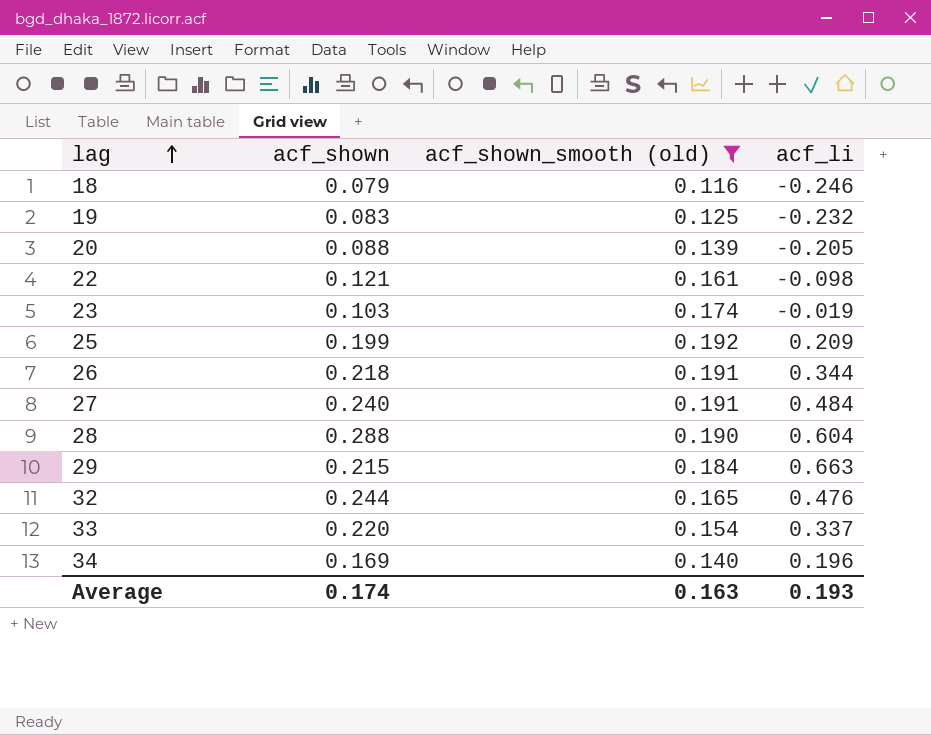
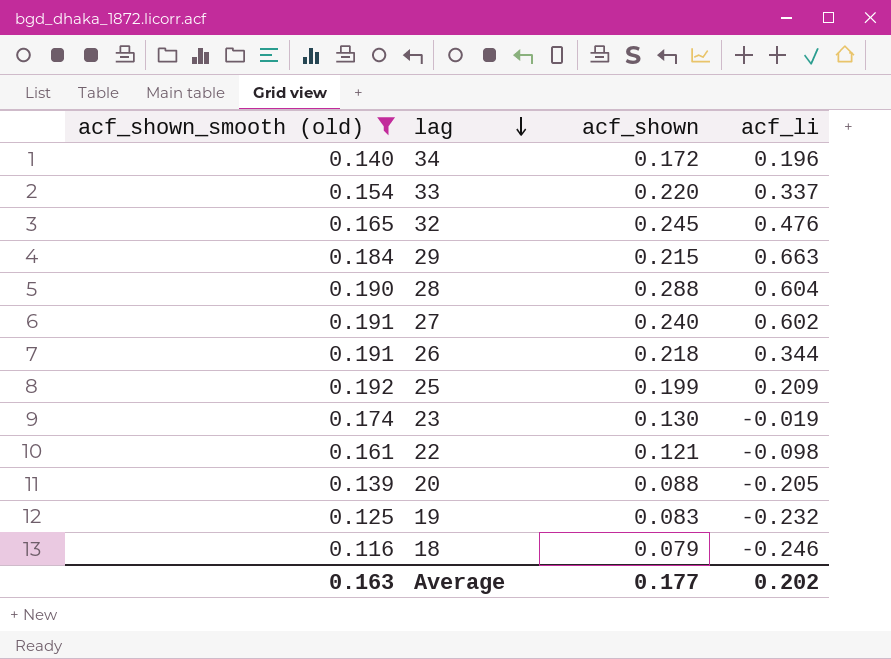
row order: lag ascending -> lag descending
column acf_shown_smooth (old) | position: 3 -> 1
34 | acf_shown: 0.169 -> 0.172
32 | acf_shown: 0.244 -> 0.245
27 | acf_li: 0.484 -> 0.602
23 | acf_shown: 0.103 -> 0.130
Average | acf_shown: 0.174 -> 0.177
Average | acf_li: 0.193 -> 0.202

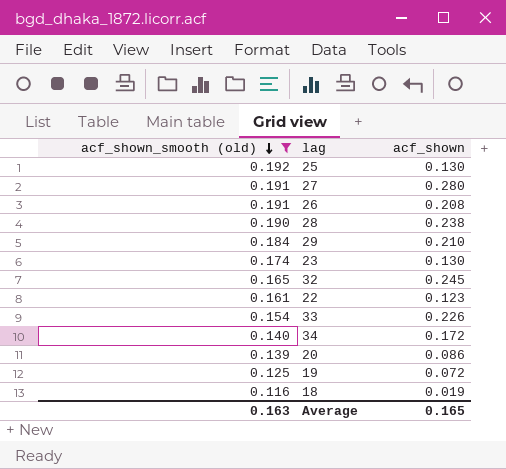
row order: lag descending -> acf_shown_smooth (old) descending
column acf_li | position: 4 -> none
25 | acf_shown: 0.199 -> 0.130
27 | acf_shown: 0.240 -> 0.280
26 | acf_shown: 0.218 -> 0.208
28 | acf_shown: 0.288 -> 0.238
29 | acf_shown: 0.215 -> 0.210
22 | acf_shown: 0.121 -> 0.123
33 | acf_shown: 0.220 -> 0.226
20 | acf_shown: 0.088 -> 0.086
19 | acf_shown: 0.083 -> 0.072
18 | acf_shown: 0.079 -> 0.019
Average | acf_shown: 0.177 -> 0.165

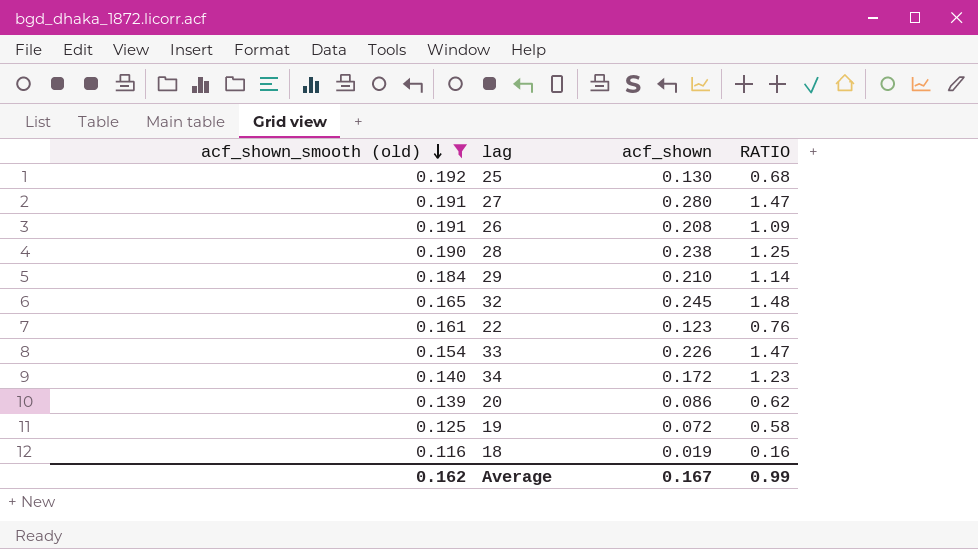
column RATIO | formula: none -> [acf_shown] / [acf_shown_smooth (old)]
row 23: 0.174 | 0.130 -> none
Average | acf_shown_smooth (old): 0.163 -> 0.162
Average | acf_shown: 0.165 -> 0.167

